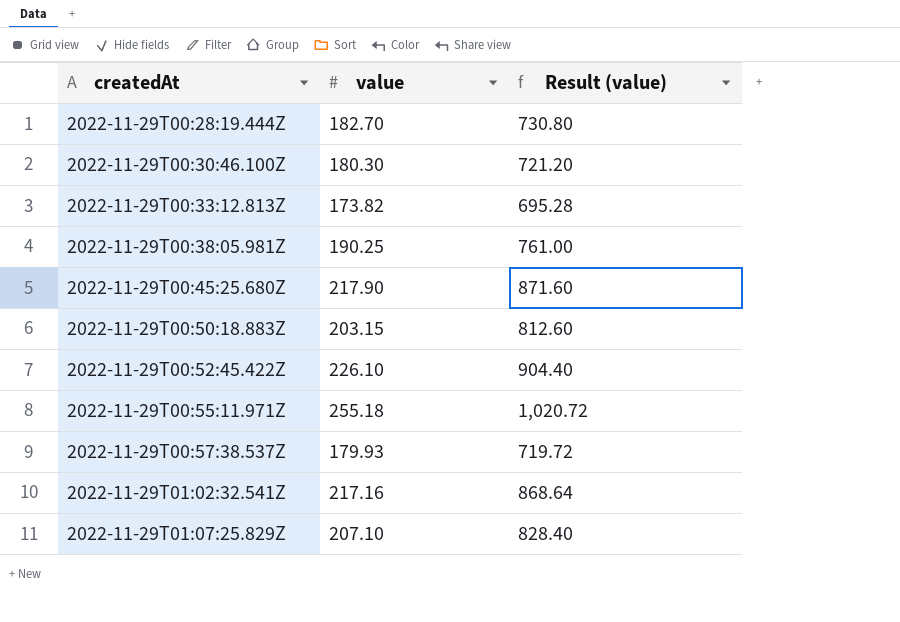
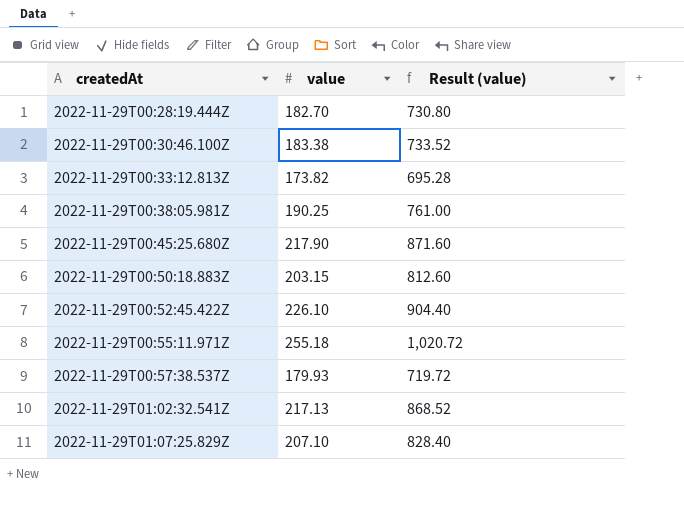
2022-11-29T00:30:46.100Z | value: 180.30 -> 183.38
2022-11-29T00:30:46.100Z | Result (value): 721.20 -> 733.52
2022-11-29T01:02:32.541Z | value: 217.16 -> 217.13
2022-11-29T01:02:32.541Z | Result (value): 868.64 -> 868.52

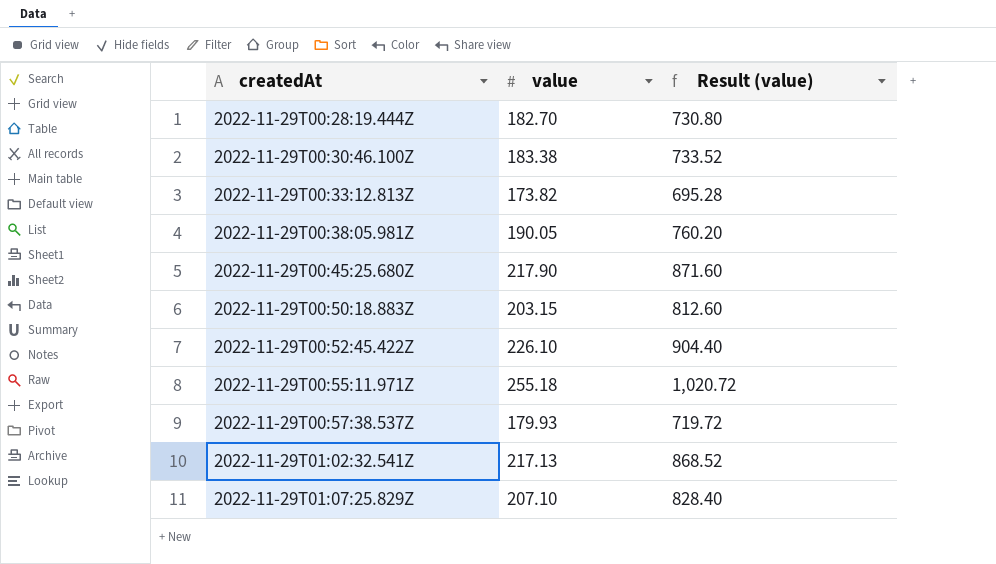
2022-11-29T00:38:05.981Z | value: 190.25 -> 190.05
2022-11-29T00:38:05.981Z | Result (value): 761.00 -> 760.20

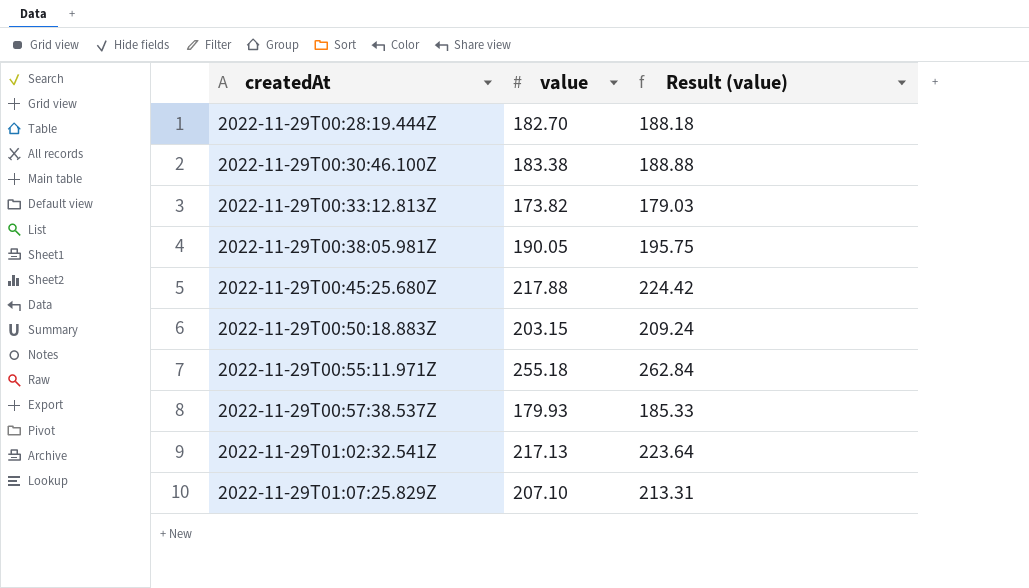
column Result (value) | formula: [value] * 4 -> [value] * 1.03
row 2022-11-29T00:52:45.422Z: 226.10 | 904.40 -> none
2022-11-29T00:45:25.680Z | value: 217.90 -> 217.88

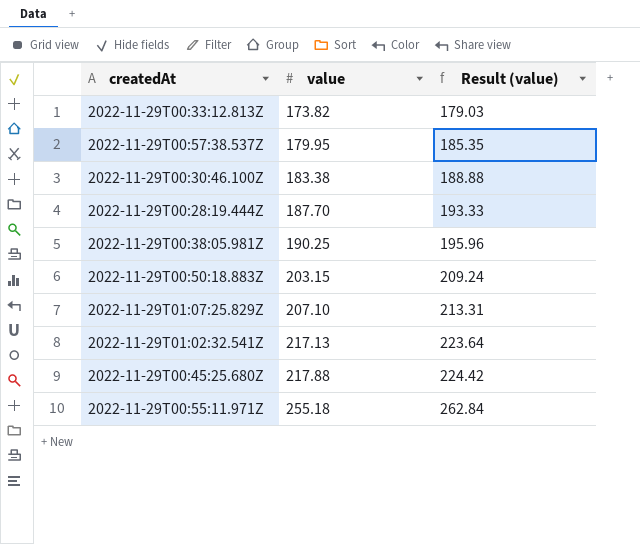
row order: createdAt ascending -> value ascending
2022-11-29T00:57:38.537Z | value: 179.93 -> 179.95
2022-11-29T00:57:38.537Z | Result (value): 185.33 -> 185.35
2022-11-29T00:28:19.444Z | value: 182.70 -> 187.70
2022-11-29T00:28:19.444Z | Result (value): 188.18 -> 193.33
2022-11-29T00:38:05.981Z | value: 190.05 -> 190.25
2022-11-29T00:38:05.981Z | Result (value): 195.75 -> 195.96

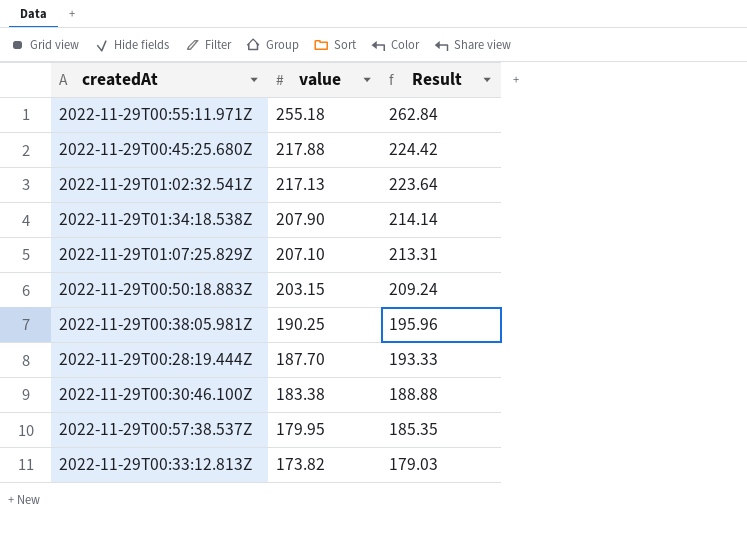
row order: value ascending -> value descending
column name: Result (value) -> Result
row 2022-11-29T01:34:18.538Z: none -> 207.90 | 214.14

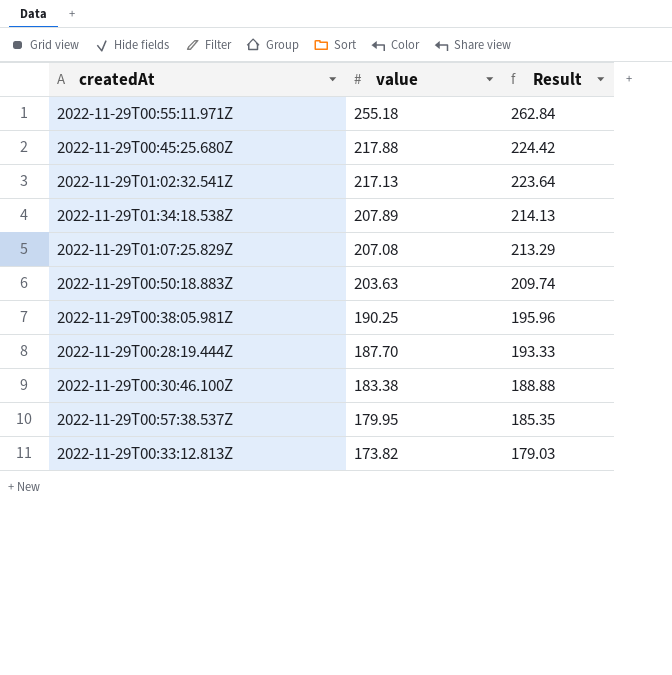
2022-11-29T01:34:18.538Z | value: 207.90 -> 207.89
2022-11-29T01:34:18.538Z | Result: 214.14 -> 214.13
2022-11-29T01:07:25.829Z | value: 207.10 -> 207.08
2022-11-29T01:07:25.829Z | Result: 213.31 -> 213.29
2022-11-29T00:50:18.883Z | value: 203.15 -> 203.63
2022-11-29T00:50:18.883Z | Result: 209.24 -> 209.74

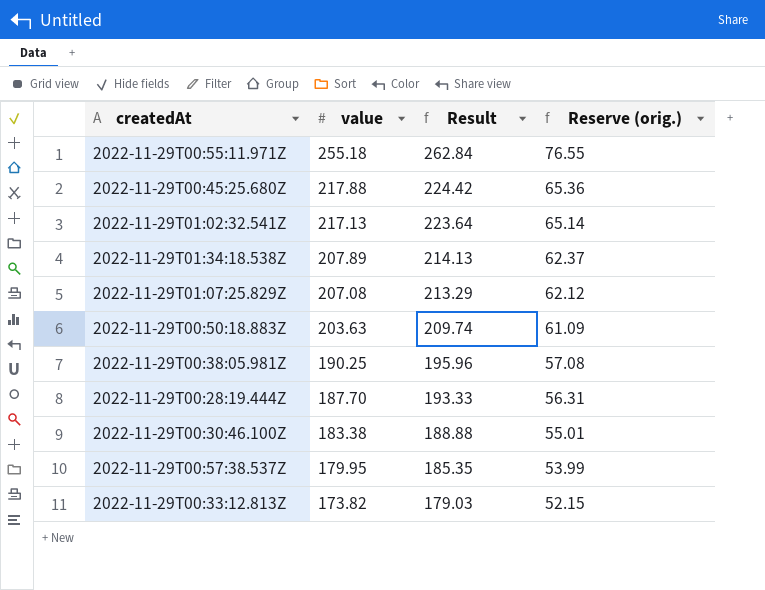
column Reserve (orig.) | formula: none -> [value] * 0.3

